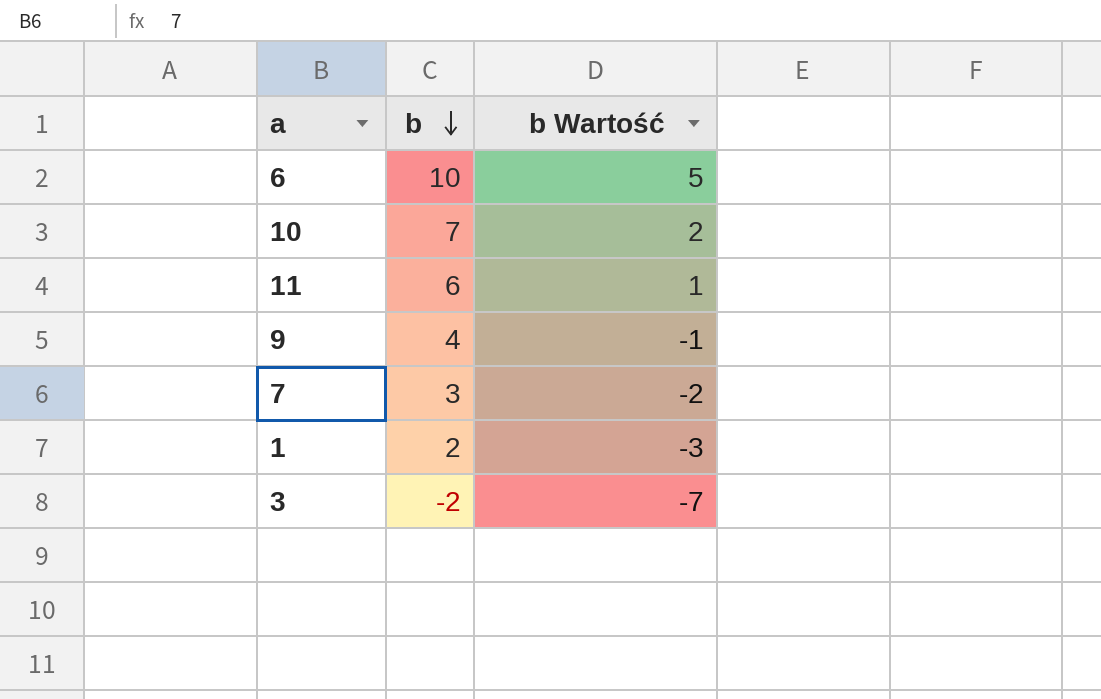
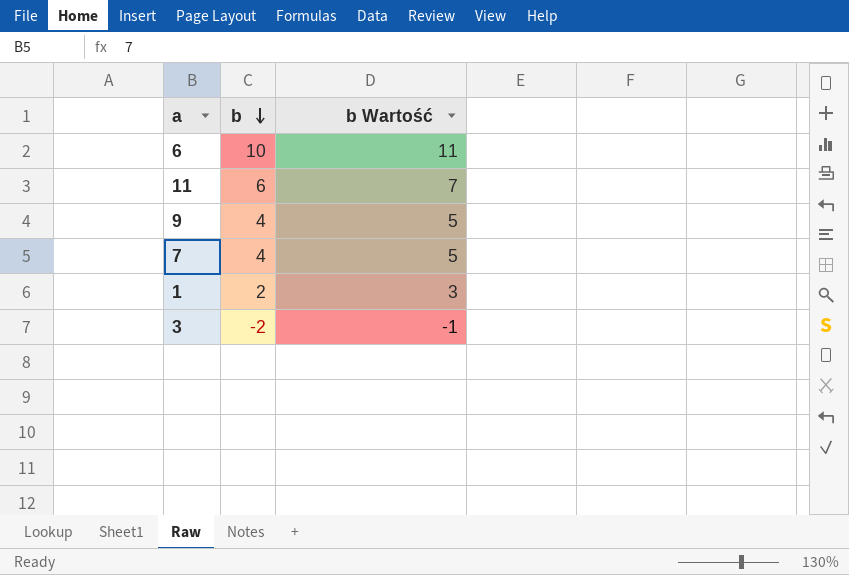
column b Wartość | formula: [b] - 5 -> [b] + 1
row 10: 7 | 2 -> none
7 | b: 3 -> 4

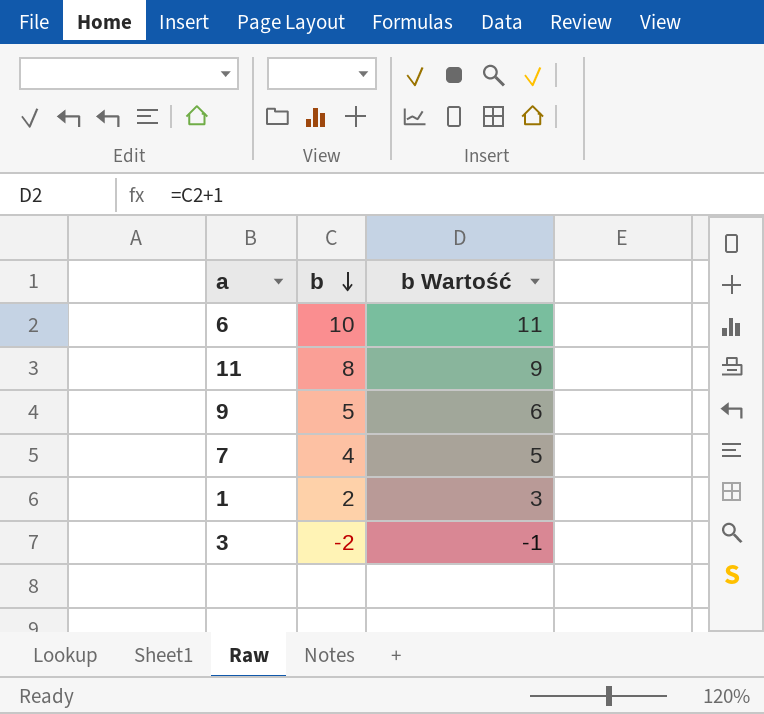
11 | b: 6 -> 8
11 | b Wartość: 7 -> 9
9 | b: 4 -> 5
9 | b Wartość: 5 -> 6

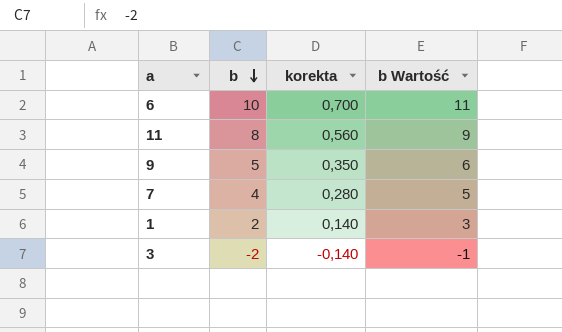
column korekta | formula: none -> [b] * 0,07

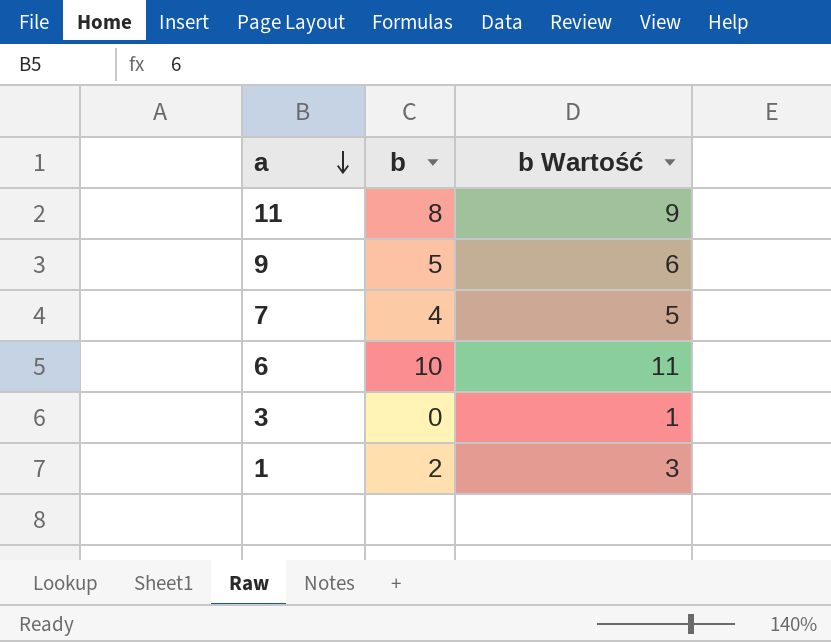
row order: b descending -> a descending
column korekta | formula: [b] * 0,07 -> none
3 | b: -2 -> 0
3 | b Wartość: -1 -> 1

